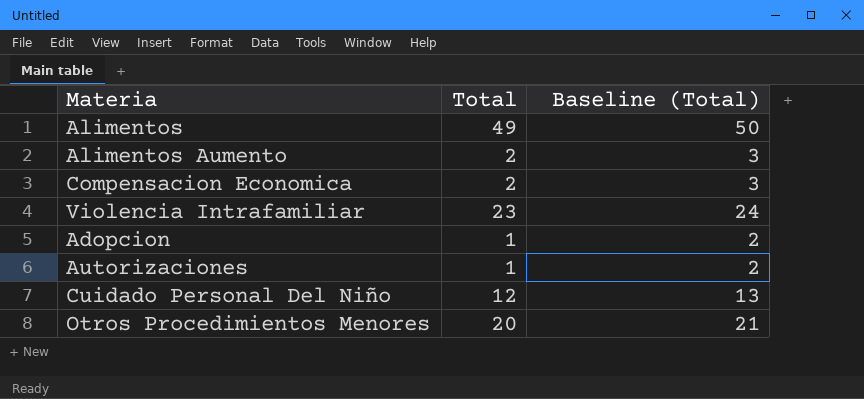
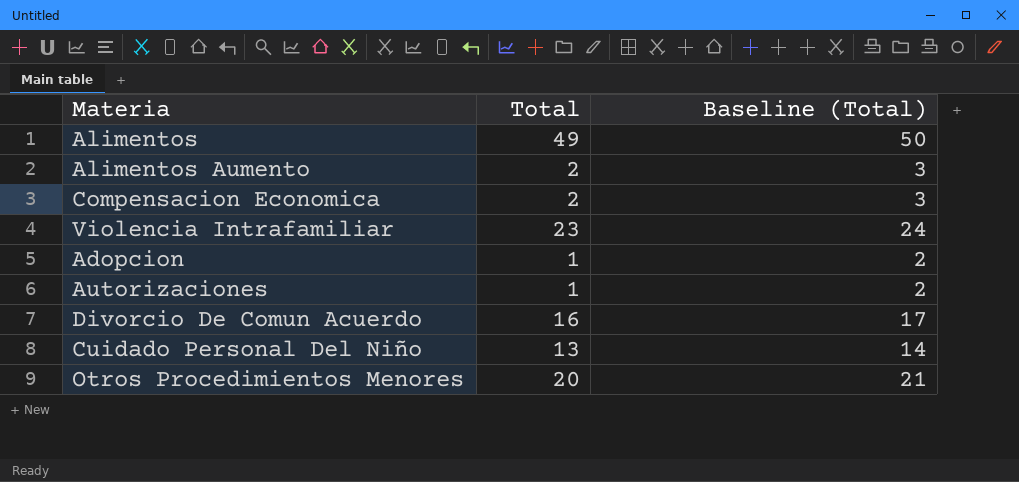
row Divorcio De Comun Acuerdo: none -> 16 | 17
Cuidado Personal Del Niño | Total: 12 -> 13
Cuidado Personal Del Niño | Baseline (Total): 13 -> 14

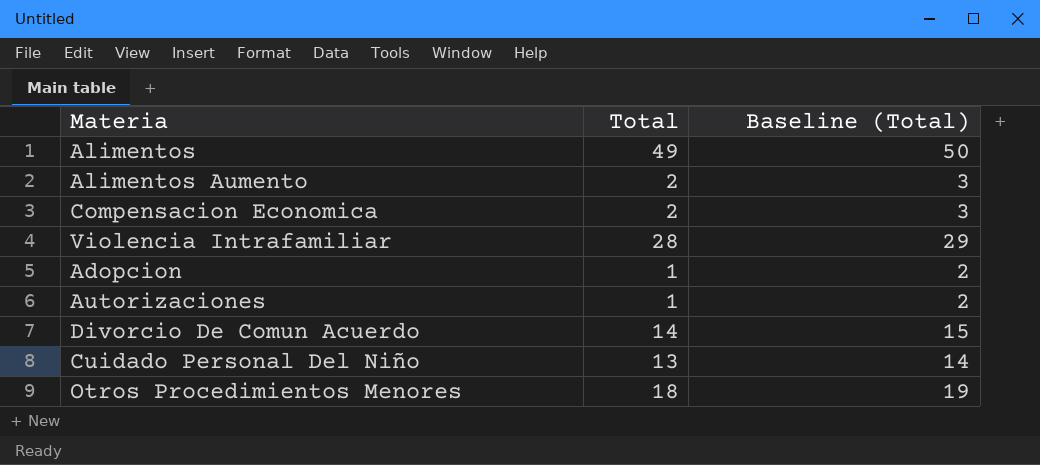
Violencia Intrafamiliar | Total: 23 -> 28
Violencia Intrafamiliar | Baseline (Total): 24 -> 29
Divorcio De Comun Acuerdo | Total: 16 -> 14
Divorcio De Comun Acuerdo | Baseline (Total): 17 -> 15
Otros Procedimientos Menores | Total: 20 -> 18
Otros Procedimientos Menores | Baseline (Total): 21 -> 19

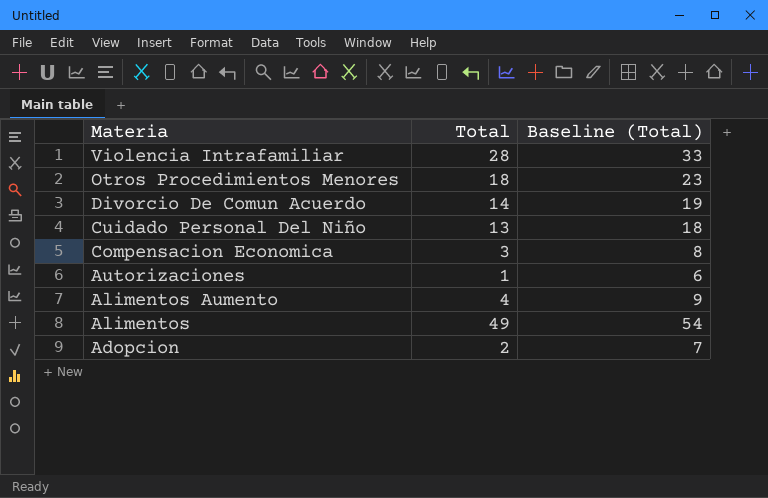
row order: none -> Materia descending
column Baseline (Total) | formula: [Total] + 1 -> [Total] + 5
Compensacion Economica | Total: 2 -> 3
Alimentos Aumento | Total: 2 -> 4
Adopcion | Total: 1 -> 2

